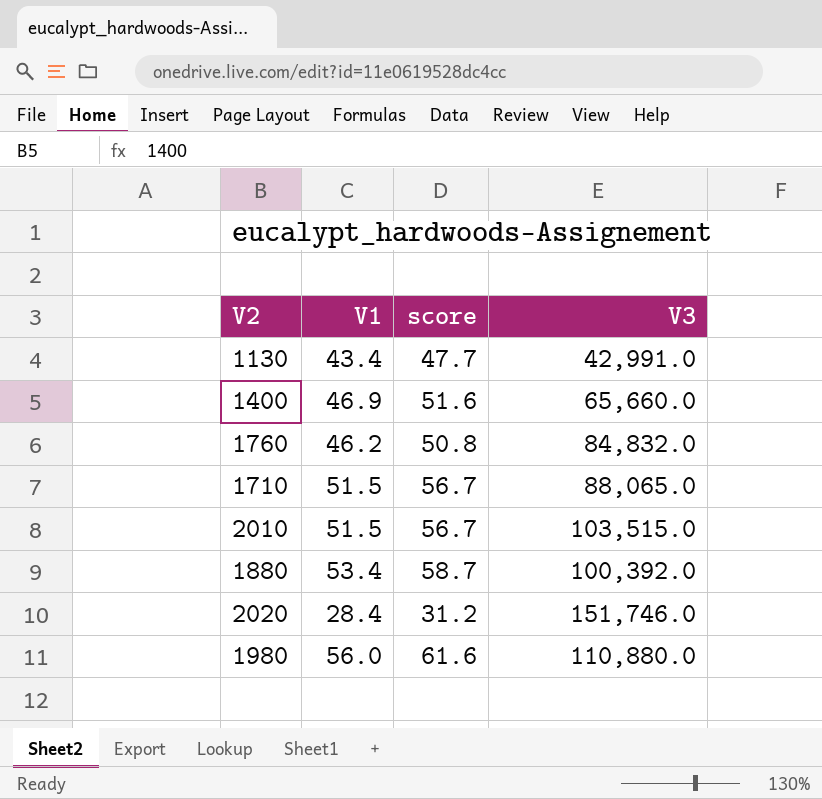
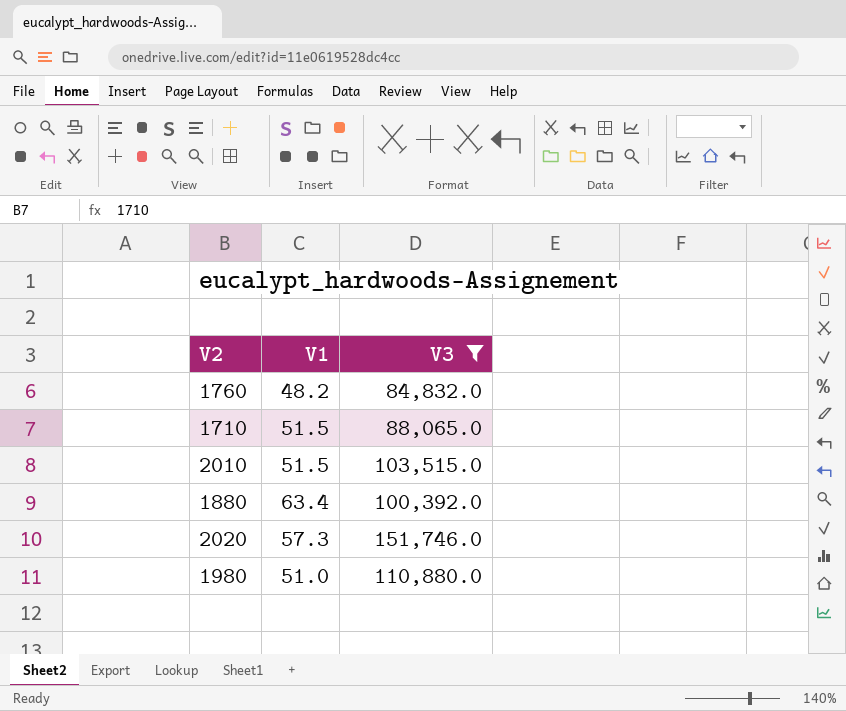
filter: none -> V3 >= 84,832.0
column score | formula: [V1] * 1.1 -> none
1760 | V1: 46.2 -> 48.2
1880 | V1: 53.4 -> 63.4
2020 | V1: 28.4 -> 57.3
1980 | V1: 56.0 -> 51.0

